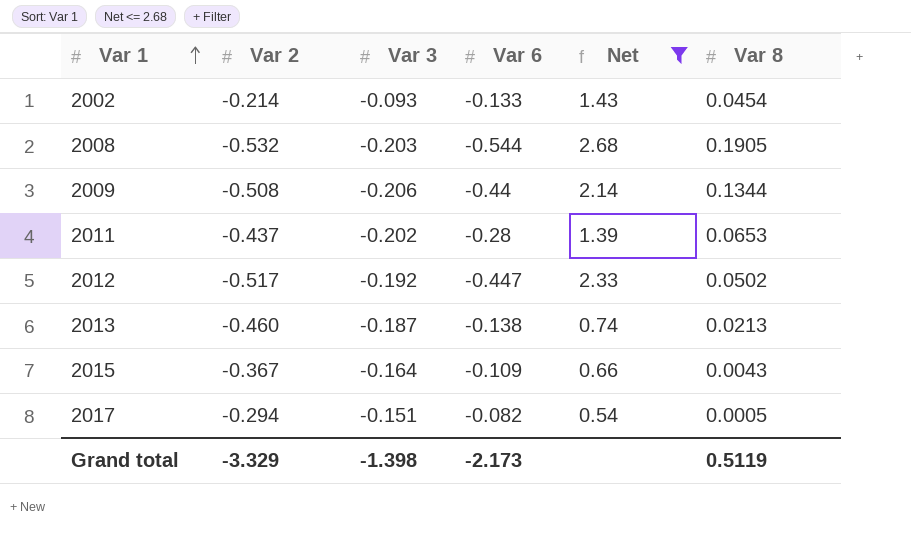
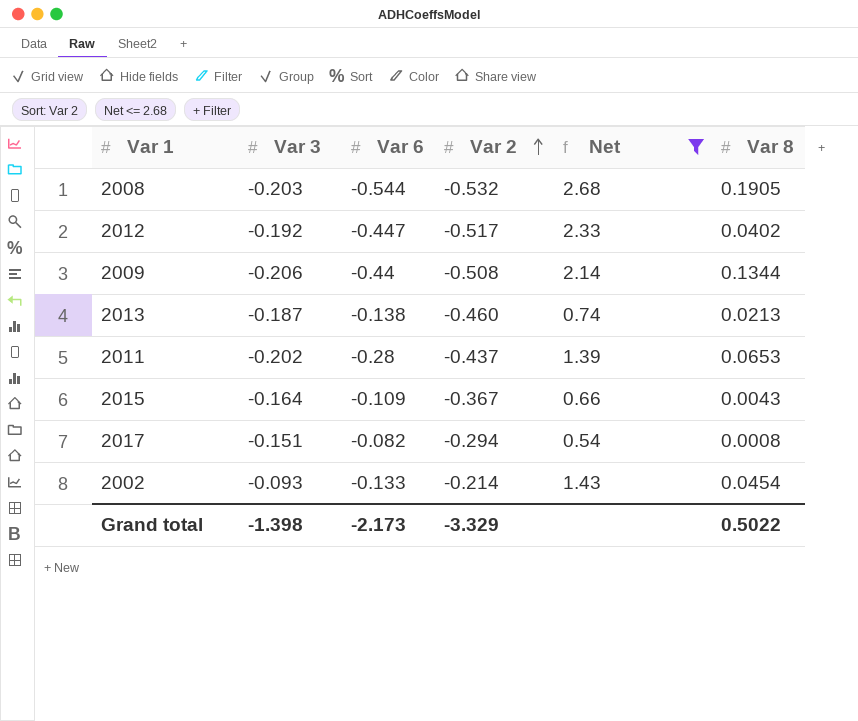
row order: Var 1 ascending -> Var 2 ascending
column Var 2 | position: 2 -> 4
2012 | Var 8: 0.0502 -> 0.0402
2017 | Var 8: 0.0005 -> 0.0008
Grand total | Var 8: 0.5119 -> 0.5022

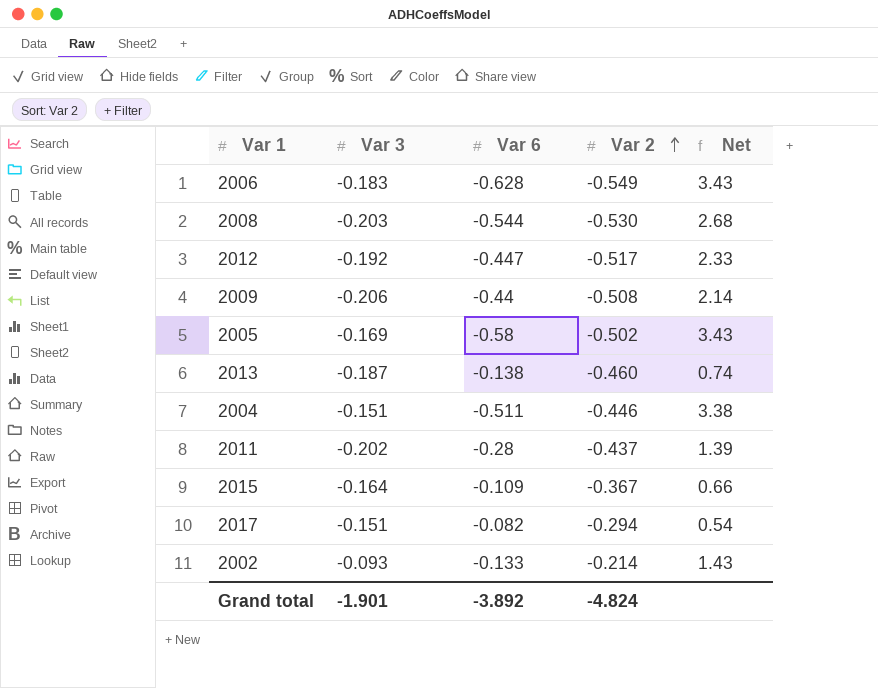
filter: Net <= 2.68 -> none
column Var 8 | position: 6 -> none
2008 | Var 2: -0.532 -> -0.530
Grand total | Var 3: -1.398 -> -1.901
Grand total | Var 6: -2.173 -> -3.892
Grand total | Var 2: -3.329 -> -4.824

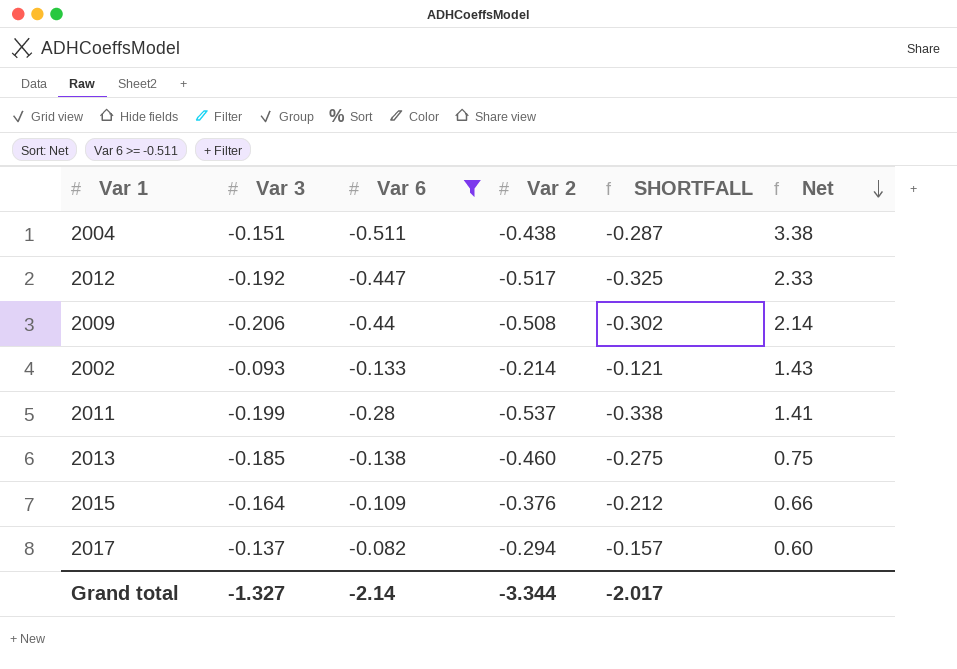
filter: none -> Var 6 >= -0.511
row order: Var 2 ascending -> Net descending
column SHORTFALL | formula: none -> [Var 2] - [Var 3]
2004 | Var 2: -0.446 -> -0.438
2011 | Var 3: -0.202 -> -0.199
2011 | Var 2: -0.437 -> -0.537
2011 | Net: 1.39 -> 1.41
2013 | Var 3: -0.187 -> -0.185
2013 | Net: 0.74 -> 0.75
2015 | Var 2: -0.367 -> -0.376
2017 | Var 3: -0.151 -> -0.137
2017 | Net: 0.54 -> 0.60
Grand total | Var 3: -1.901 -> -1.327
Grand total | Var 6: -3.892 -> -2.14
Grand total | Var 2: -4.824 -> -3.344

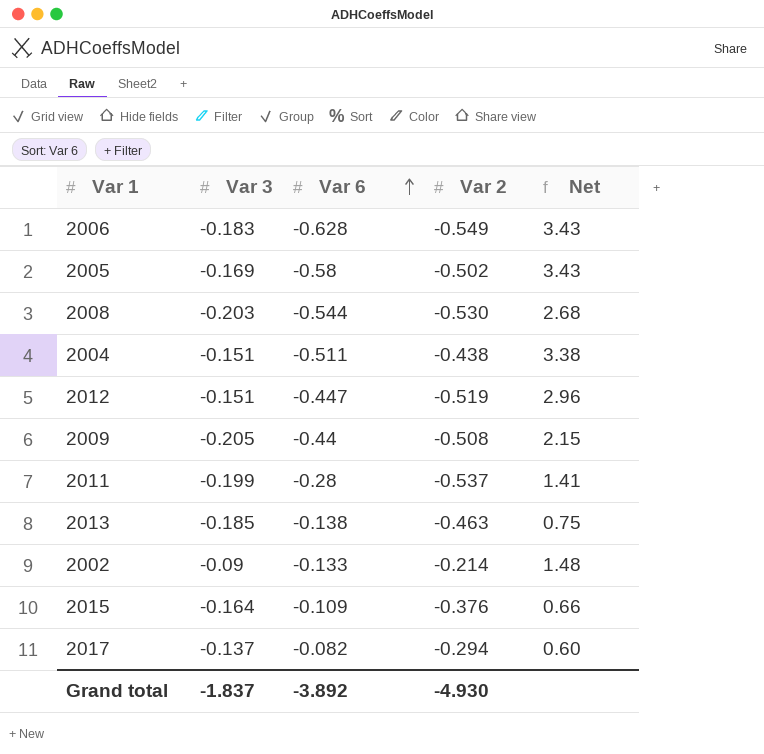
filter: Var 6 >= -0.511 -> none
row order: Net descending -> Var 6 ascending
column SHORTFALL | formula: [Var 2] - [Var 3] -> none
2012 | Var 3: -0.192 -> -0.151
2012 | Var 2: -0.517 -> -0.519
2012 | Net: 2.33 -> 2.96
2009 | Var 3: -0.206 -> -0.205
2009 | Net: 2.14 -> 2.15
2013 | Var 2: -0.460 -> -0.463
2002 | Var 3: -0.093 -> -0.09
2002 | Net: 1.43 -> 1.48
Grand total | Var 3: -1.327 -> -1.837
Grand total | Var 6: -2.14 -> -3.892
Grand total | Var 2: -3.344 -> -4.930

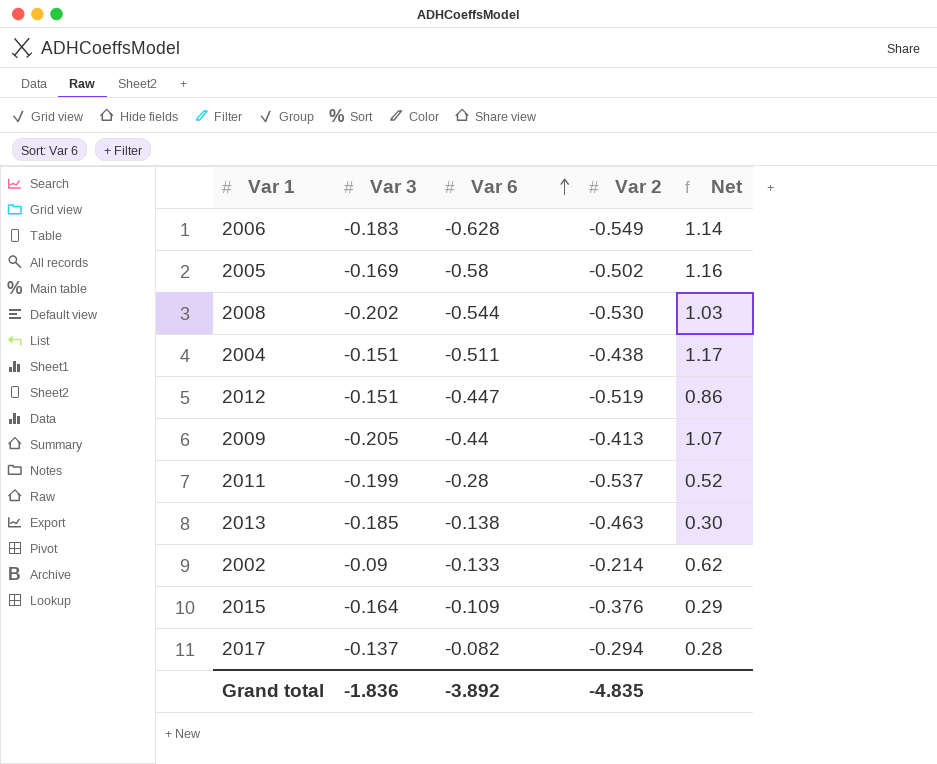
column Net | formula: [Var 6] / [Var 3] -> [Var 6] / [Var 2]
2008 | Var 3: -0.203 -> -0.202
2009 | Var 2: -0.508 -> -0.413
Grand total | Var 3: -1.837 -> -1.836
Grand total | Var 2: -4.930 -> -4.835

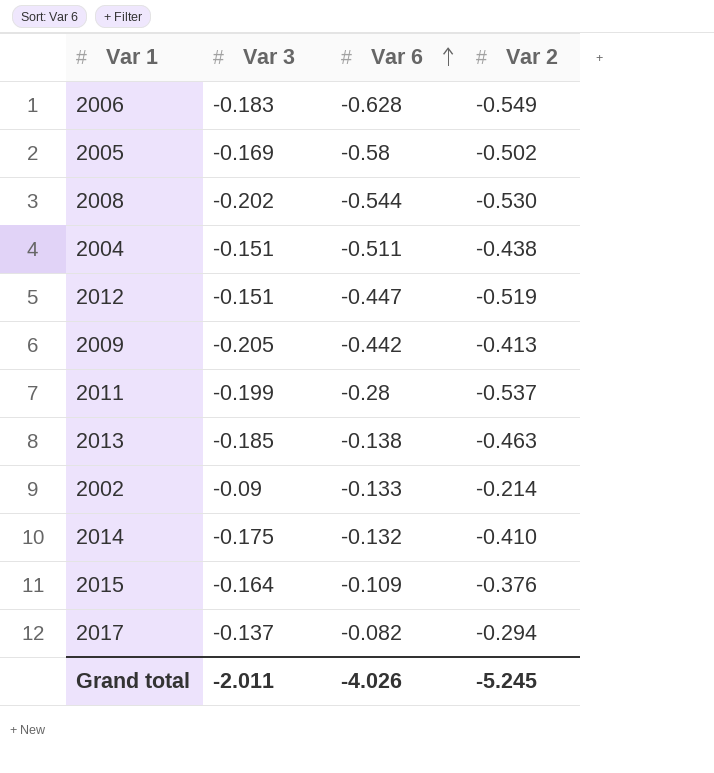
column Net | formula: [Var 6] / [Var 2] -> none
2009 | Var 6: -0.44 -> -0.442
row 2014: none -> -0.175 | -0.132 | -0.410
Grand total | Var 3: -1.836 -> -2.011
Grand total | Var 6: -3.892 -> -4.026
Grand total | Var 2: -4.835 -> -5.245

